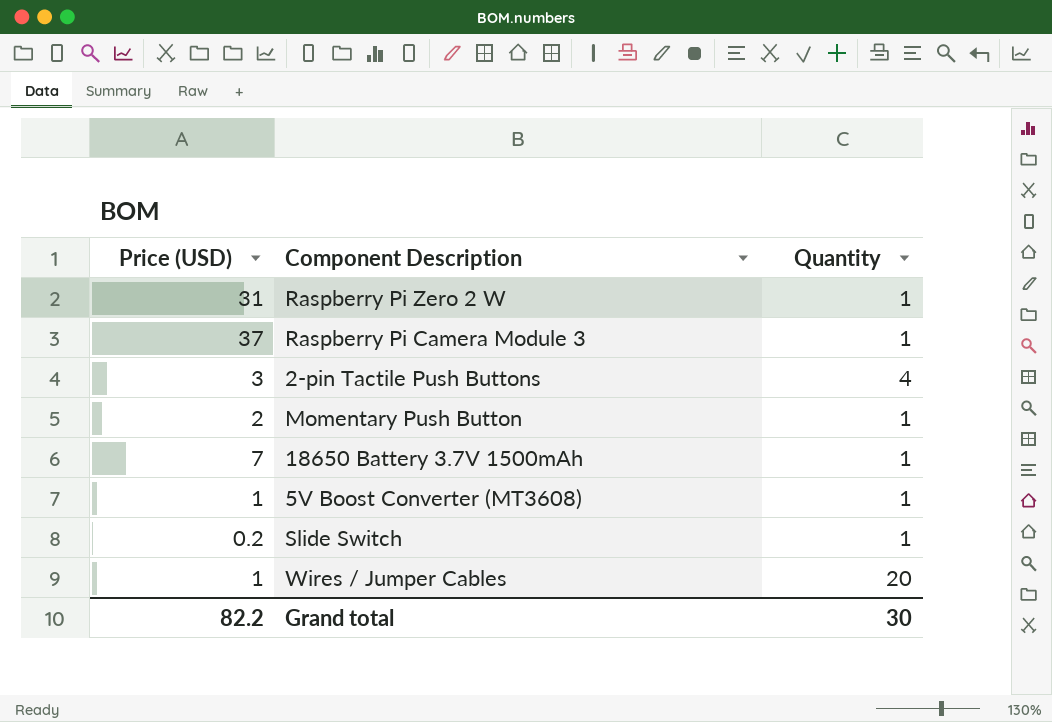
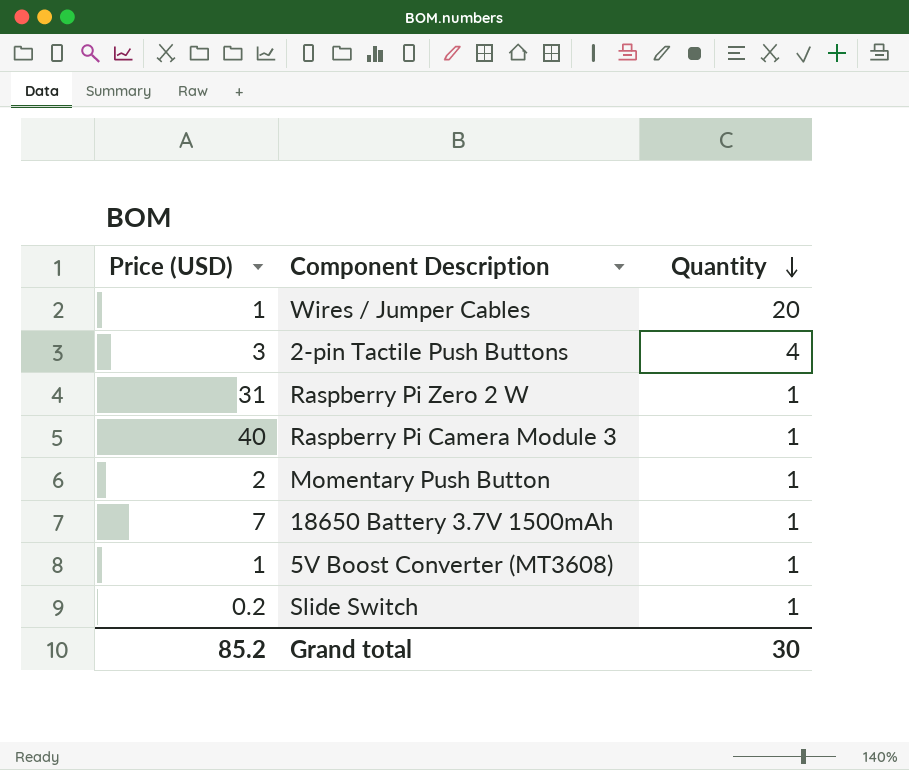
row order: none -> Quantity descending
Raspberry Pi Camera Module 3 | Price (USD): 37 -> 40
Grand total | Price (USD): 82.2 -> 85.2

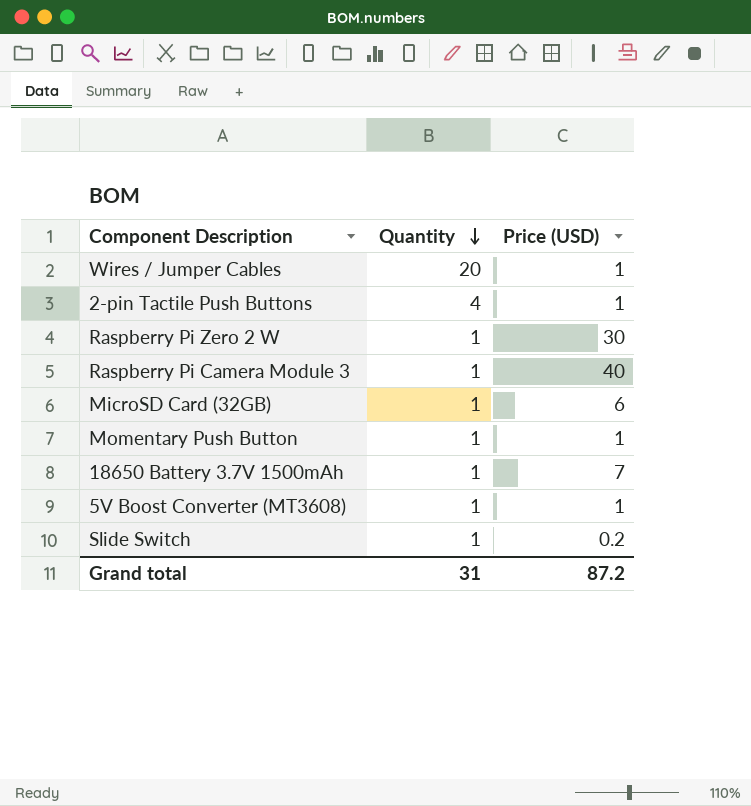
column Price (USD) | position: 1 -> 3
2-pin Tactile Push Buttons | Price (USD): 3 -> 1
Raspberry Pi Zero 2 W | Price (USD): 31 -> 30
row MicroSD Card (32GB): none -> 1 | 6
Momentary Push Button | Price (USD): 2 -> 1
Grand total | Quantity: 30 -> 31
Grand total | Price (USD): 85.2 -> 87.2

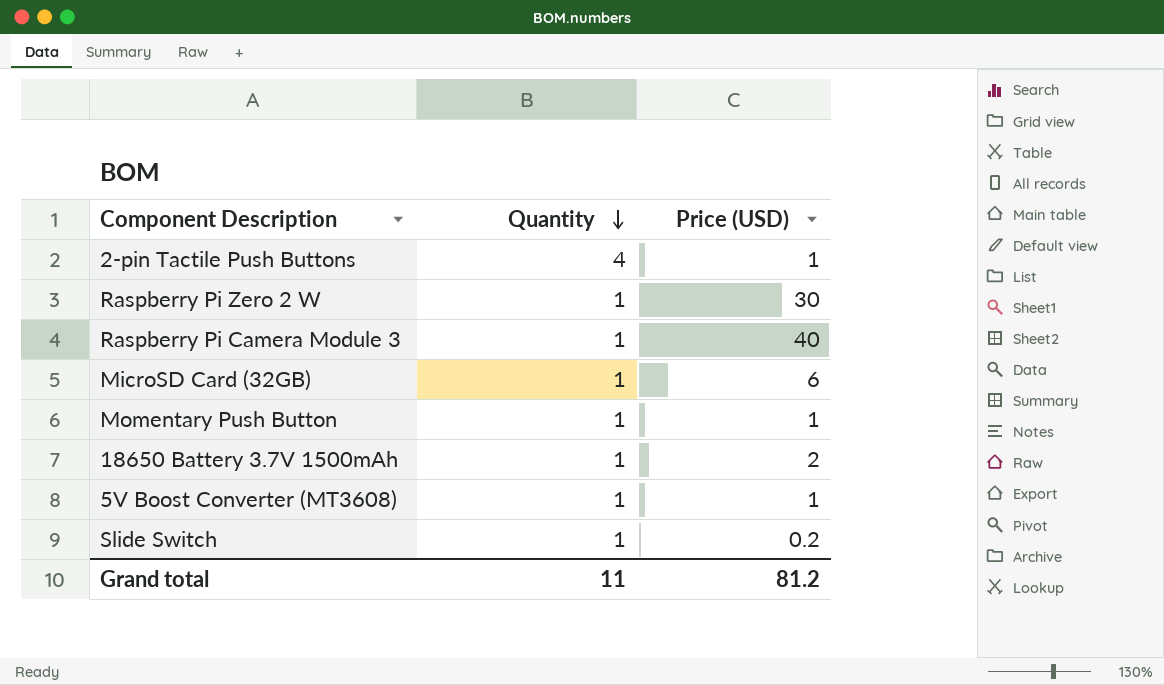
row Wires / Jumper Cables: 20 | 1 -> none
18650 Battery 3.7V 1500mAh | Price (USD): 7 -> 2
Grand total | Quantity: 31 -> 11
Grand total | Price (USD): 87.2 -> 81.2

